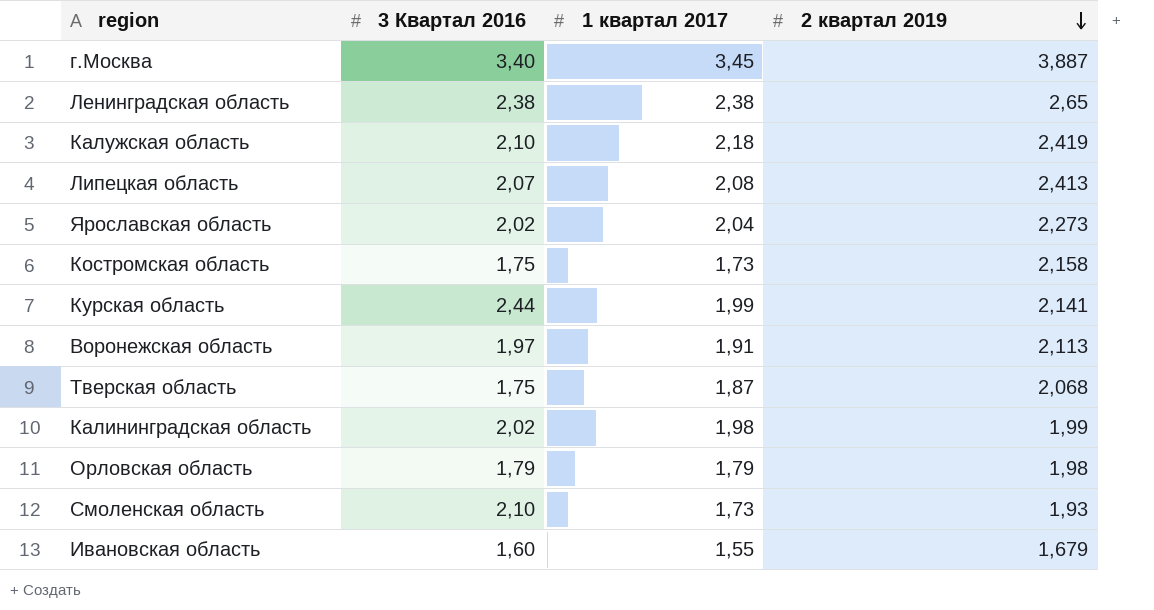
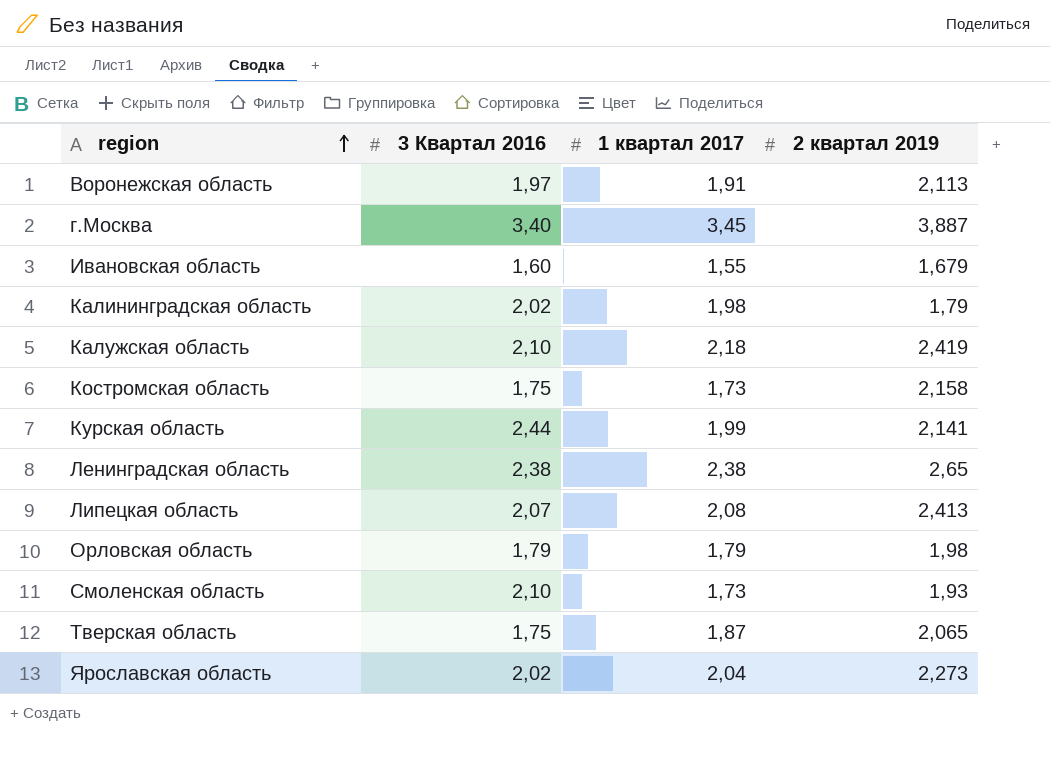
row order: 2 квартал 2019 descending -> region ascending
Калининградская область | 2 квартал 2019: 1,99 -> 1,79
Тверская область | 2 квартал 2019: 2,068 -> 2,065

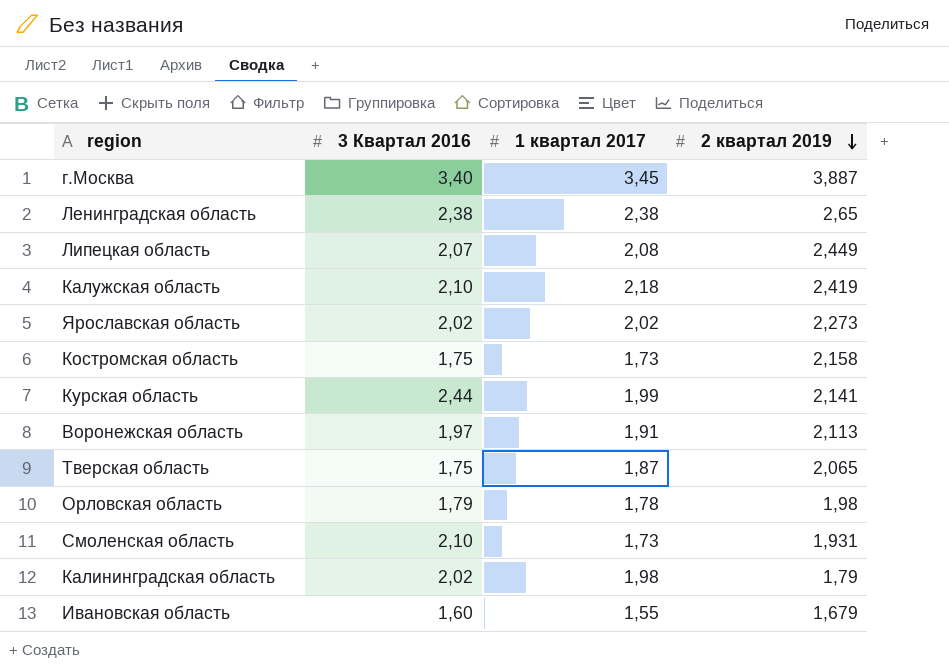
row order: region ascending -> 2 квартал 2019 descending
Липецкая область | 2 квартал 2019: 2,413 -> 2,449
Ярославская область | 1 квартал 2017: 2,04 -> 2,02
Орловская область | 1 квартал 2017: 1,79 -> 1,78
Смоленская область | 2 квартал 2019: 1,93 -> 1,931

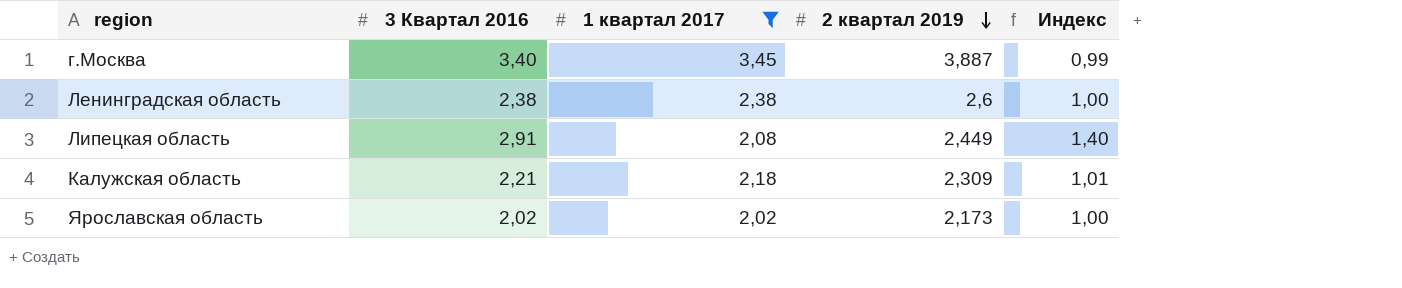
filter: none -> 1 квартал 2017 >= 2,02
column Индекс | formula: none -> [3 Квартал 2016] / [1 квартал 2017]
Ленинградская область | 2 квартал 2019: 2,65 -> 2,6
Липецкая область | 3 Квартал 2016: 2,07 -> 2,91
Калужская область | 3 Квартал 2016: 2,10 -> 2,21
Калужская область | 2 квартал 2019: 2,419 -> 2,309
Ярославская область | 2 квартал 2019: 2,273 -> 2,173

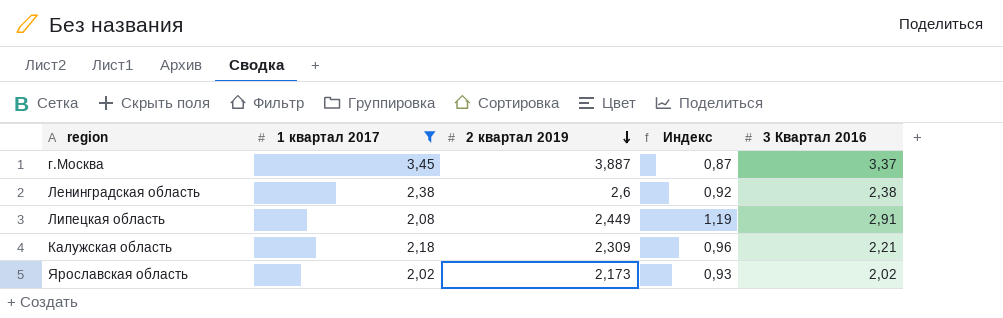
column Индекс | formula: [3 Квартал 2016] / [1 квартал 2017] -> [3 Квартал 2016] / [2 квартал 2019]
column 3 Квартал 2016 | position: 2 -> 5
г.Москва | 3 Квартал 2016: 3,40 -> 3,37

